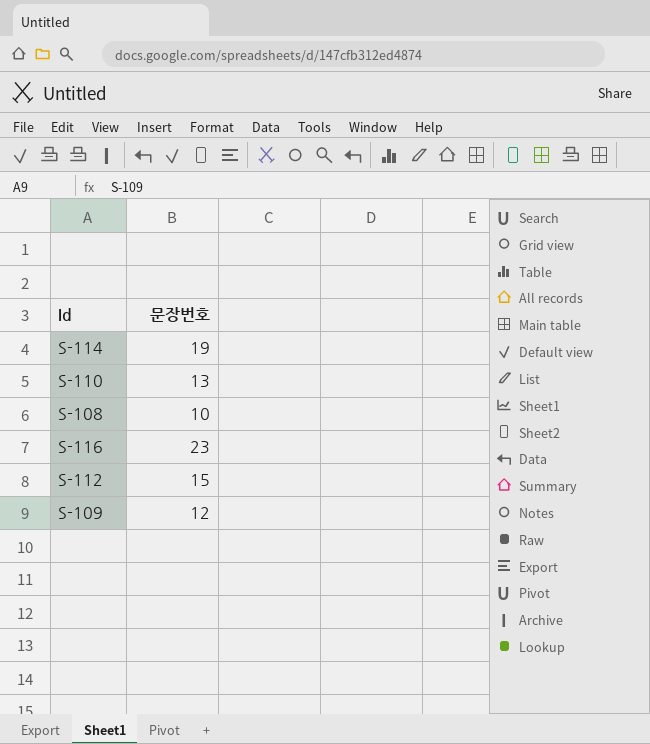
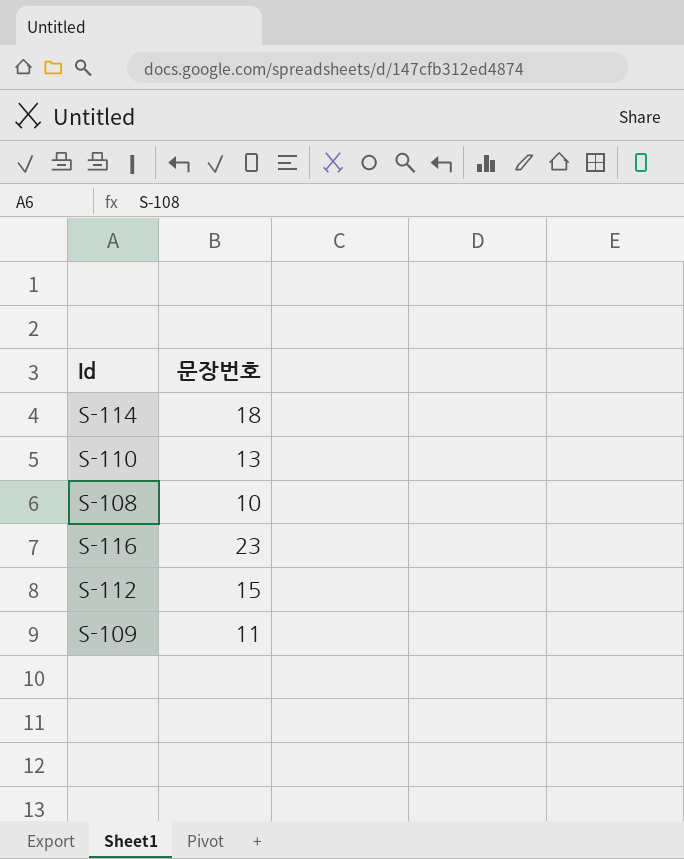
S-114 | 문장번호: 19 -> 18
S-109 | 문장번호: 12 -> 11

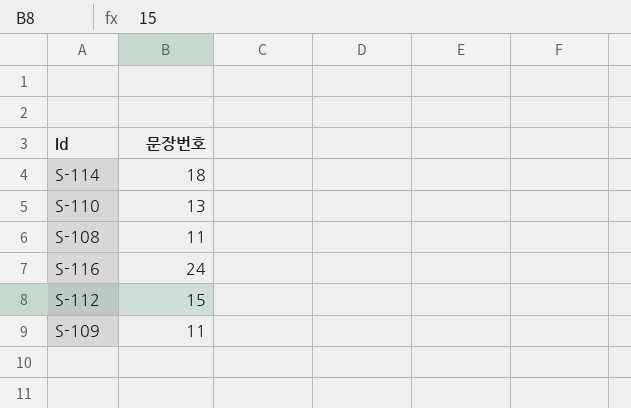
S-108 | 문장번호: 10 -> 11
S-116 | 문장번호: 23 -> 24

